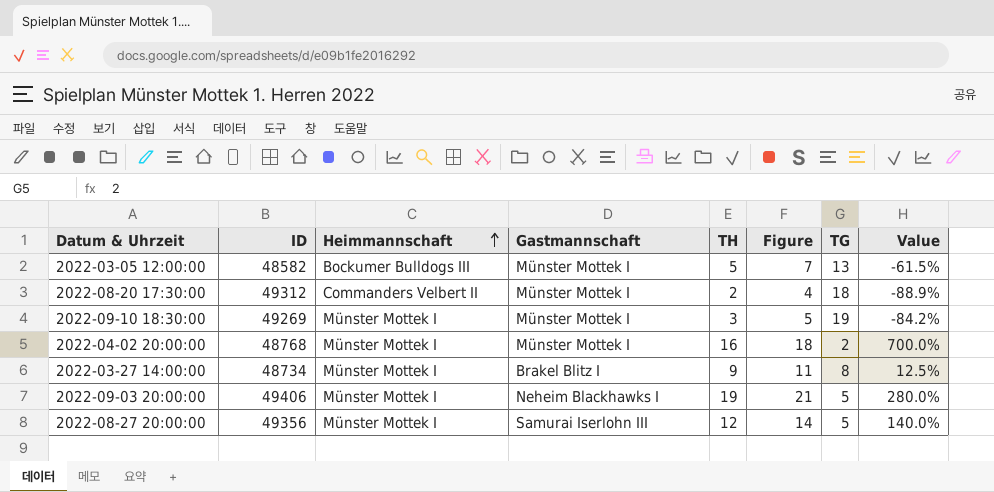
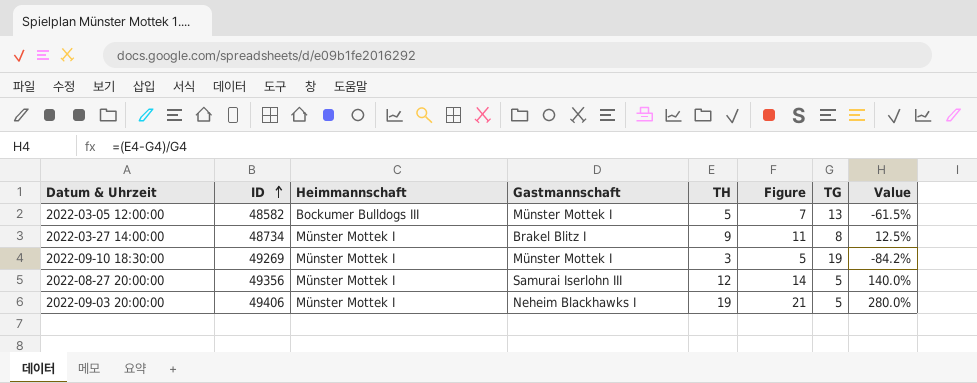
row order: Heimmannschaft ascending -> ID ascending
row 2022-08-20 17:30:00: 49312 | Commanders Velbert II | Münster Mottek I | 2 | 4 | 18 | -88.9% -> none
row 2022-04-02 20:00:00: 48768 | Münster Mottek I | Münster Mottek I | 16 | 18 | 2 | 700.0% -> none

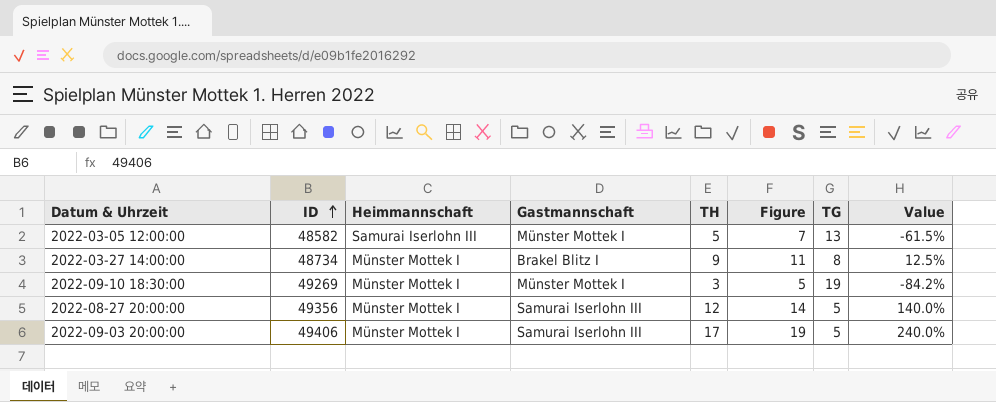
2022-03-05 12:00:00 | Heimmannschaft: Bockumer Bulldogs III -> Samurai Iserlohn III
2022-09-03 20:00:00 | Gastmannschaft: Neheim Blackhawks I -> Samurai Iserlohn III
2022-09-03 20:00:00 | TH: 19 -> 17
2022-09-03 20:00:00 | Figure: 21 -> 19
2022-09-03 20:00:00 | Value: 280.0% -> 240.0%

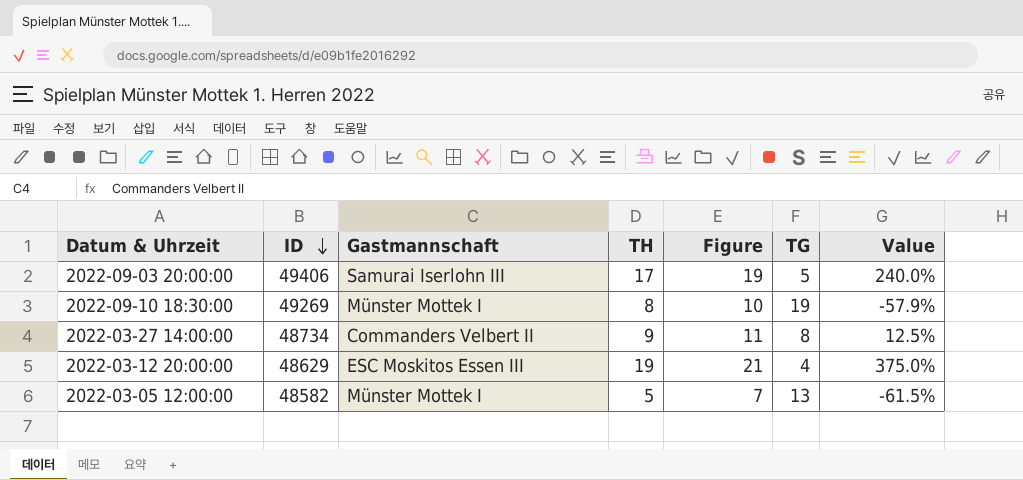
row order: ID ascending -> ID descending
column Heimmannschaft | position: 3 -> none
row 2022-08-27 20:00:00: 49356 | Münster Mottek I | Samurai Iserlohn III | 12 | 14 | 5 | 140.0% -> none
2022-09-10 18:30:00 | TH: 3 -> 8
2022-09-10 18:30:00 | Figure: 5 -> 10
2022-09-10 18:30:00 | Value: -84.2% -> -57.9%
2022-03-27 14:00:00 | Gastmannschaft: Brakel Blitz I -> Commanders Velbert II
row 2022-03-12 20:00:00: none -> 48629 | ESC Moskitos Essen III | 19 | 21 | 4 | 375.0%

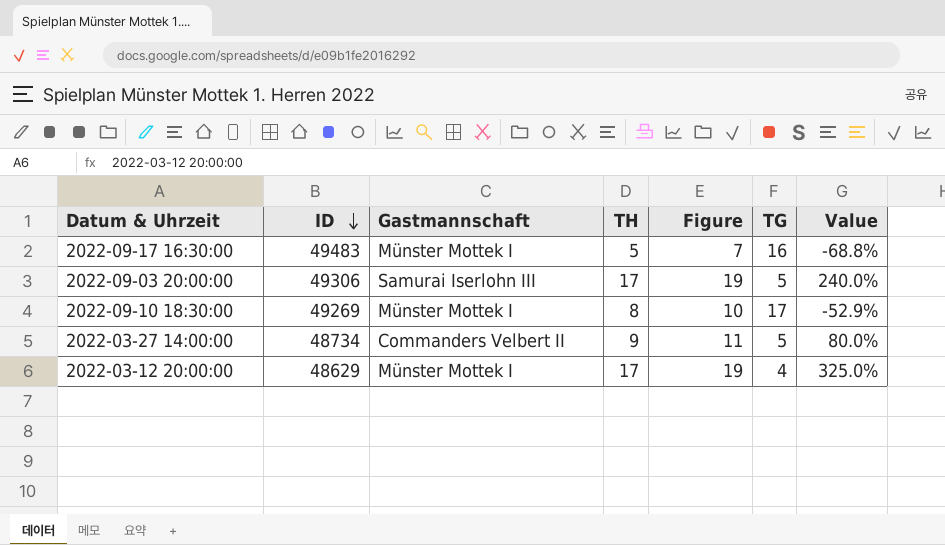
row 2022-03-05 12:00:00: 48582 | Münster Mottek I | 5 | 7 | 13 | -61.5% -> none
row 2022-09-17 16:30:00: none -> 49483 | Münster Mottek I | 5 | 7 | 16 | -68.8%
2022-09-03 20:00:00 | ID: 49406 -> 49306
2022-09-10 18:30:00 | TG: 19 -> 17
2022-09-10 18:30:00 | Value: -57.9% -> -52.9%
2022-03-27 14:00:00 | TG: 8 -> 5
2022-03-27 14:00:00 | Value: 12.5% -> 80.0%
2022-03-12 20:00:00 | Gastmannschaft: ESC Moskitos Essen III -> Münster Mottek I
2022-03-12 20:00:00 | TH: 19 -> 17
2022-03-12 20:00:00 | Figure: 21 -> 19
2022-03-12 20:00:00 | Value: 375.0% -> 325.0%

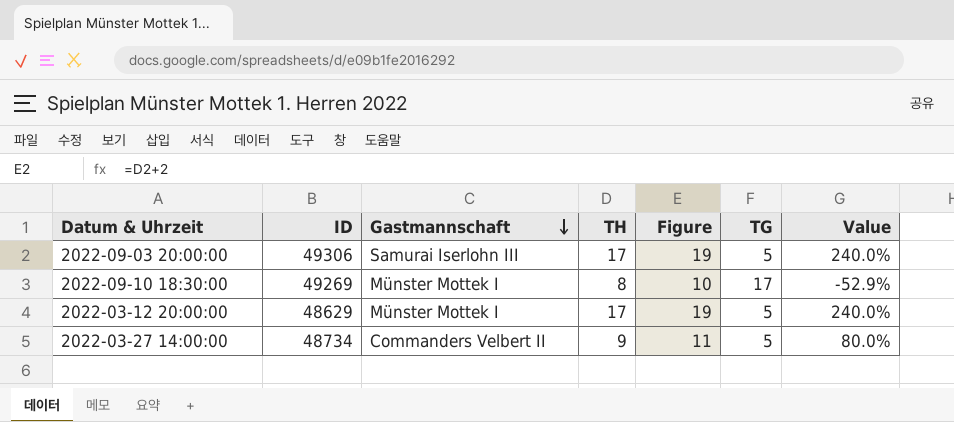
row order: ID descending -> Gastmannschaft descending
row 2022-09-17 16:30:00: 49483 | Münster Mottek I | 5 | 7 | 16 | -68.8% -> none
2022-03-12 20:00:00 | TG: 4 -> 5
2022-03-12 20:00:00 | Value: 325.0% -> 240.0%

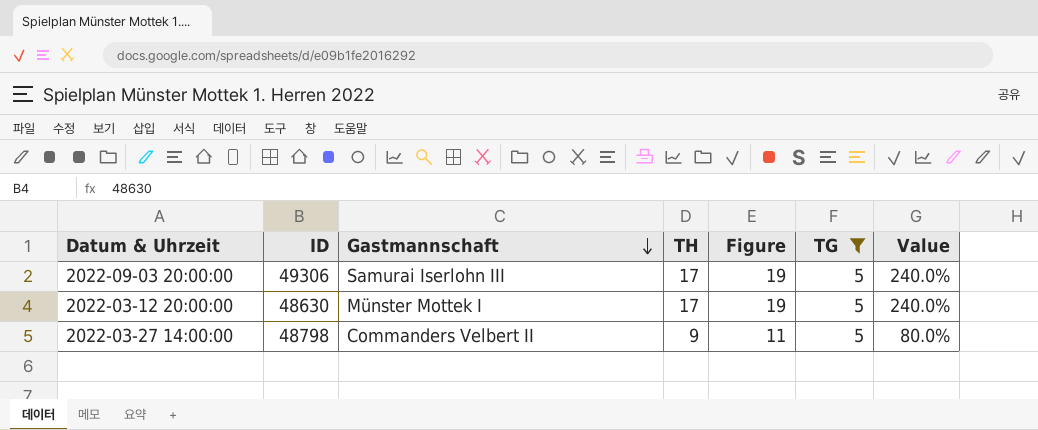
filter: none -> TG = 5
2022-03-12 20:00:00 | ID: 48629 -> 48630
2022-03-27 14:00:00 | ID: 48734 -> 48798

